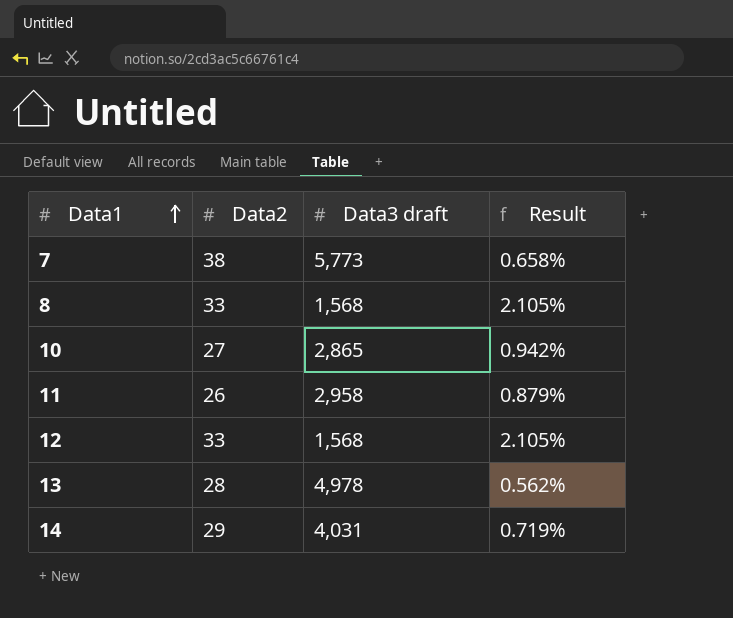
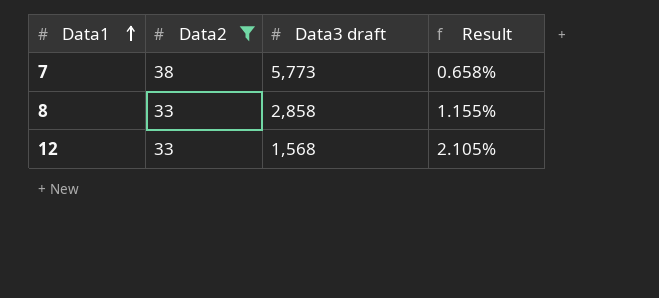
filter: none -> Data2 >= 33
8 | Data3 draft: 1,568 -> 2,858
8 | Result: 2.105% -> 1.155%

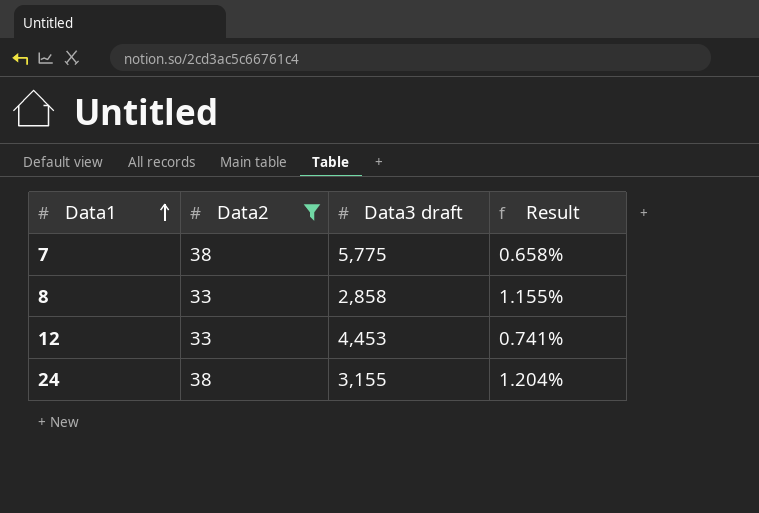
7 | Data3 draft: 5,773 -> 5,775
12 | Data3 draft: 1,568 -> 4,453
12 | Result: 2.105% -> 0.741%
row 24: none -> 38 | 3,155 | 1.204%

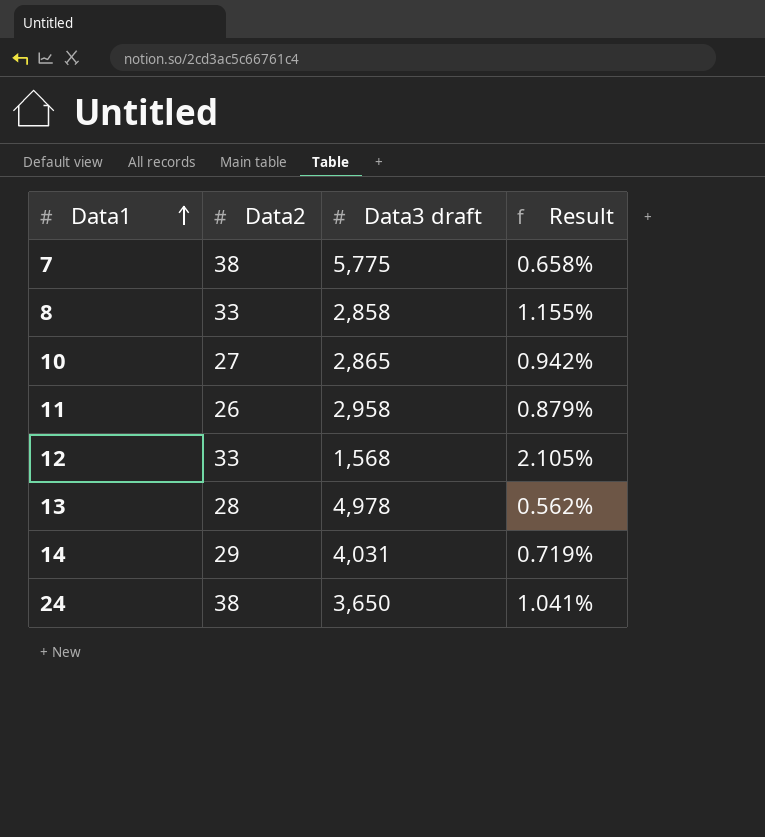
filter: Data2 >= 33 -> none
12 | Data3 draft: 4,453 -> 1,568
12 | Result: 0.741% -> 2.105%
24 | Data3 draft: 3,155 -> 3,650
24 | Result: 1.204% -> 1.041%

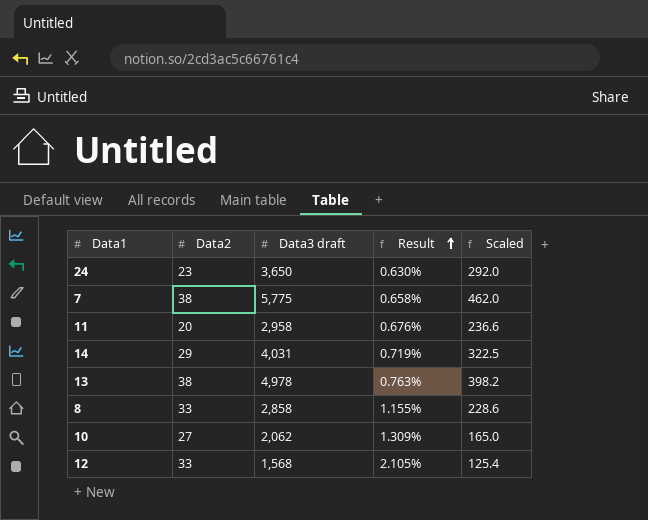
row order: Data1 ascending -> Result ascending
column Scaled | formula: none -> [Data3 draft] * 0.08
24 | Data2: 38 -> 23
24 | Result: 1.041% -> 0.630%
11 | Data2: 26 -> 20
11 | Result: 0.879% -> 0.676%
13 | Data2: 28 -> 38
13 | Result: 0.562% -> 0.763%
10 | Data3 draft: 2,865 -> 2,062
10 | Result: 0.942% -> 1.309%

